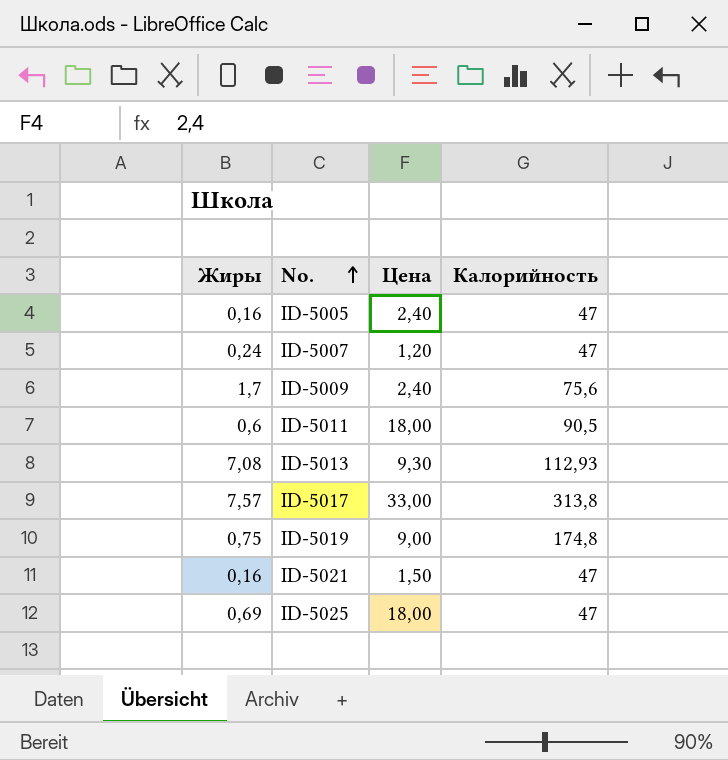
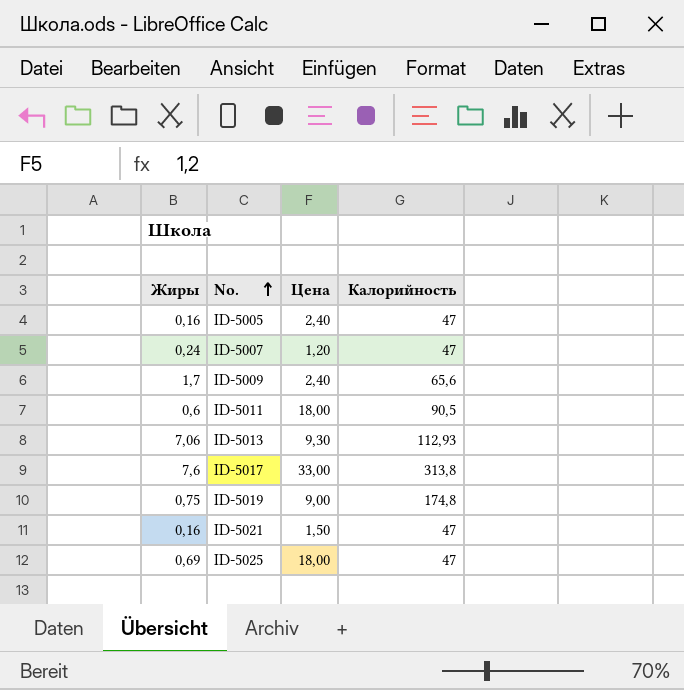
ID-5009 | Калорийность: 75,6 -> 65,6
ID-5013 | Жиры: 7,08 -> 7,06
ID-5017 | Жиры: 7,57 -> 7,6

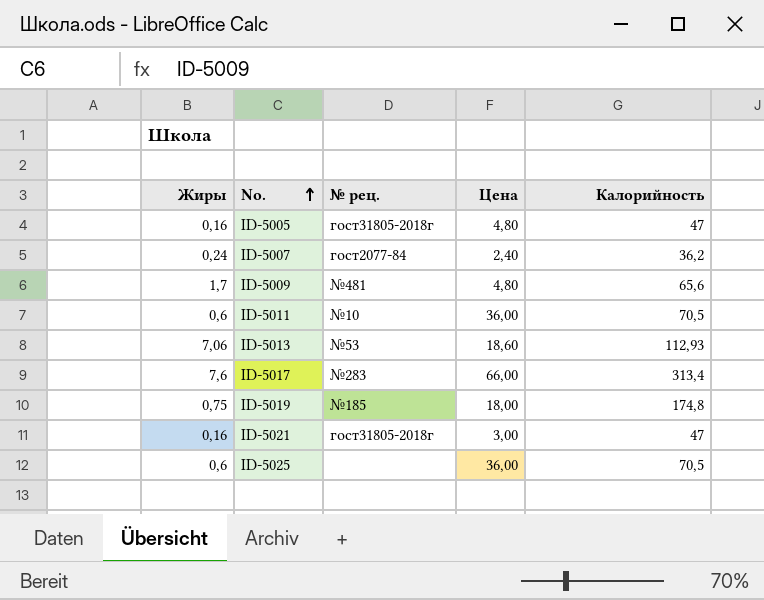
column № рец. | position: none -> 3
ID-5005 | Цена: 2,40 -> 4,80
ID-5007 | Цена: 1,20 -> 2,40
ID-5007 | Калорийность: 47 -> 36,2
ID-5009 | Цена: 2,40 -> 4,80
ID-5011 | Цена: 18,00 -> 36,00
ID-5011 | Калорийность: 90,5 -> 70,5
ID-5013 | Цена: 9,30 -> 18,60
ID-5017 | Цена: 33,00 -> 66,00
ID-5017 | Калорийность: 313,8 -> 313,4
ID-5019 | Цена: 9,00 -> 18,00
ID-5021 | Цена: 1,50 -> 3,00
ID-5025 | Жиры: 0,69 -> 0,6
ID-5025 | Цена: 18,00 -> 36,00
ID-5025 | Калорийность: 47 -> 70,5

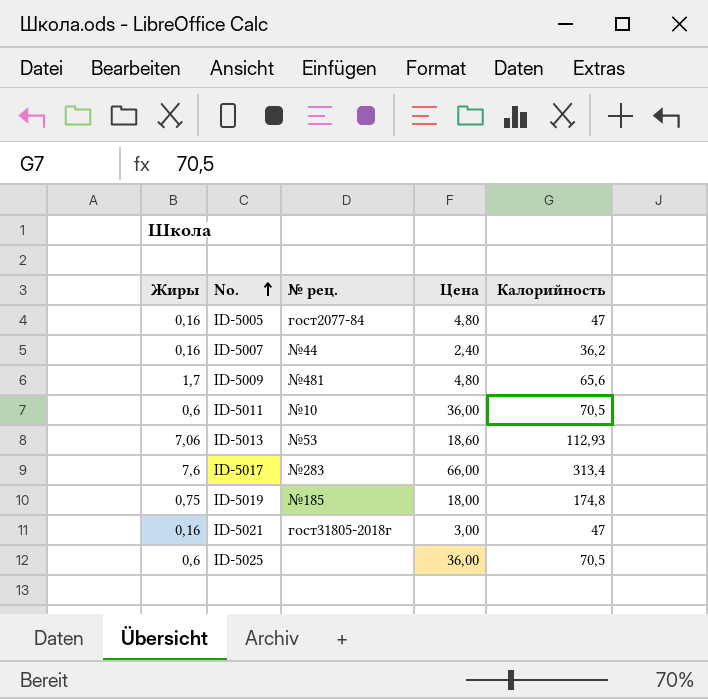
ID-5005 | № рец.: гост31805-2018г -> гост2077-84
ID-5007 | Жиры: 0,24 -> 0,16
ID-5007 | № рец.: гост2077-84 -> №44

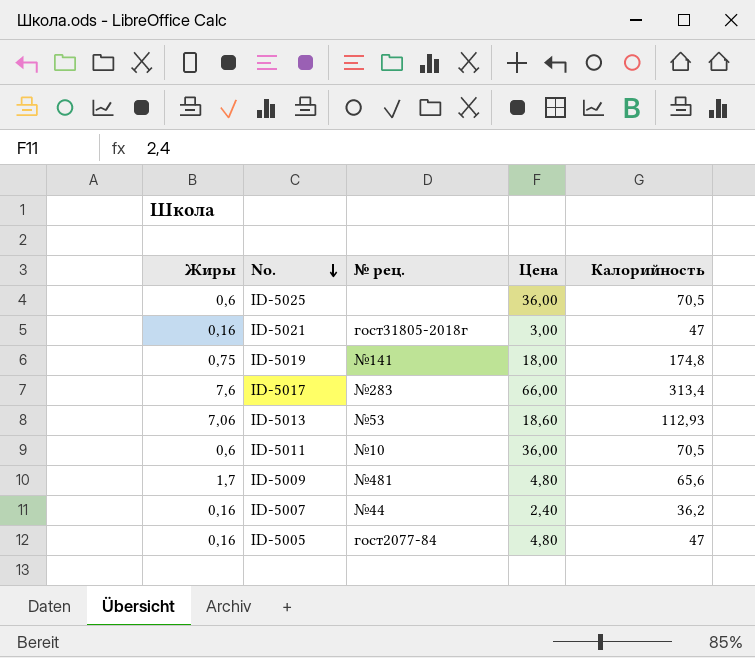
row order: No. ascending -> No. descending
ID-5019 | № рец.: №185 -> №141

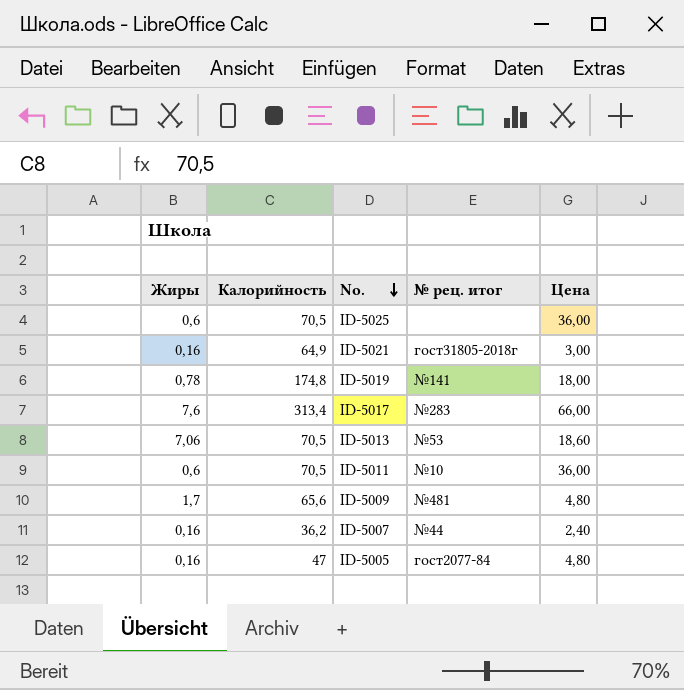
column Калорийность | position: 5 -> 2
column name: № рец. -> № рец. итог
ID-5021 | Калорийность: 47 -> 64,9
ID-5019 | Жиры: 0,75 -> 0,78
ID-5013 | Калорийность: 112,93 -> 70,5

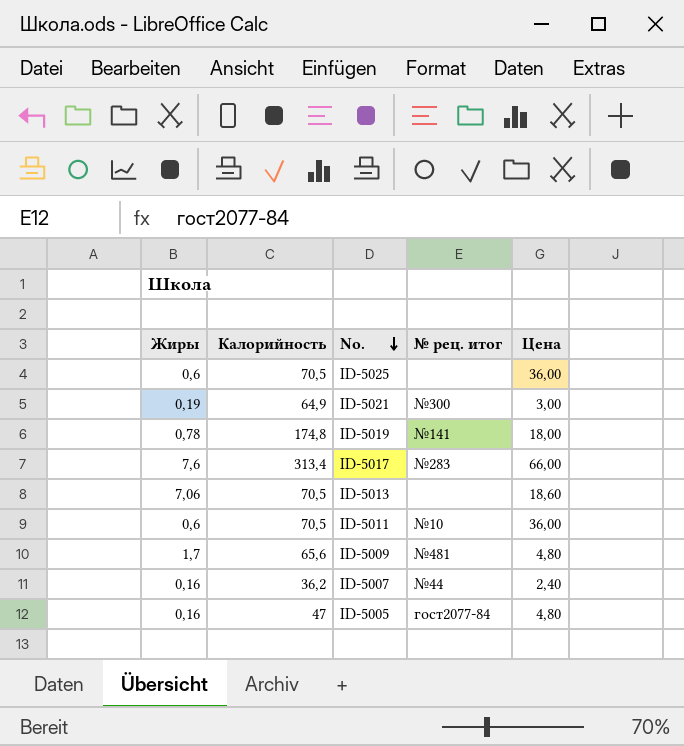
ID-5021 | Жиры: 0,16 -> 0,19
ID-5021 | № рец. итог: гост31805-2018г -> №300
ID-5013 | № рец. итог: №53 -> none

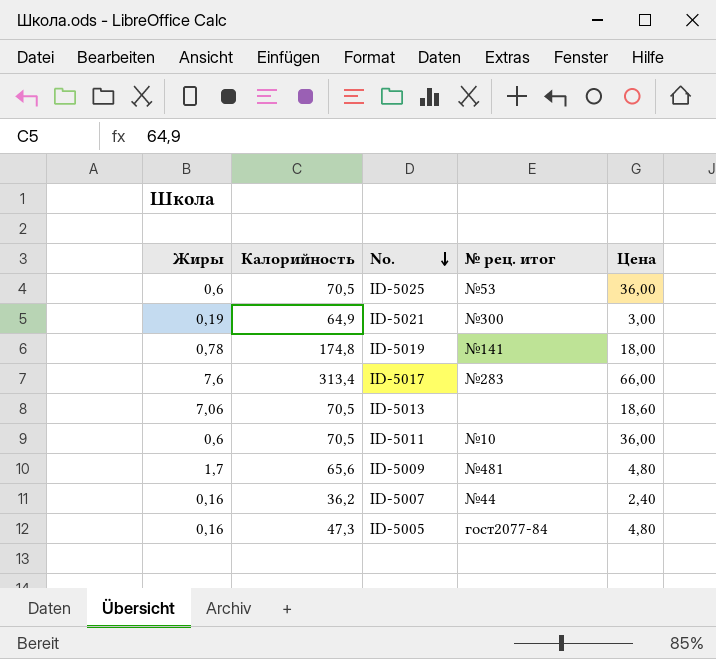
ID-5025 | № рец. итог: none -> №53
ID-5005 | Калорийность: 47 -> 47,3

